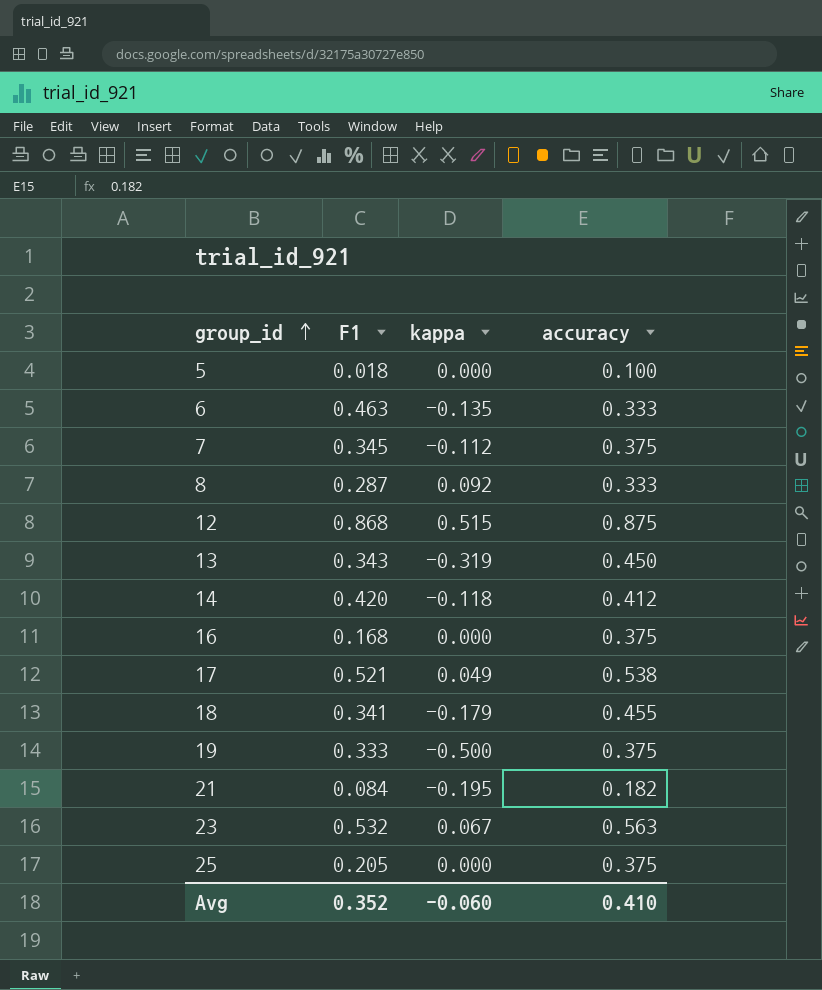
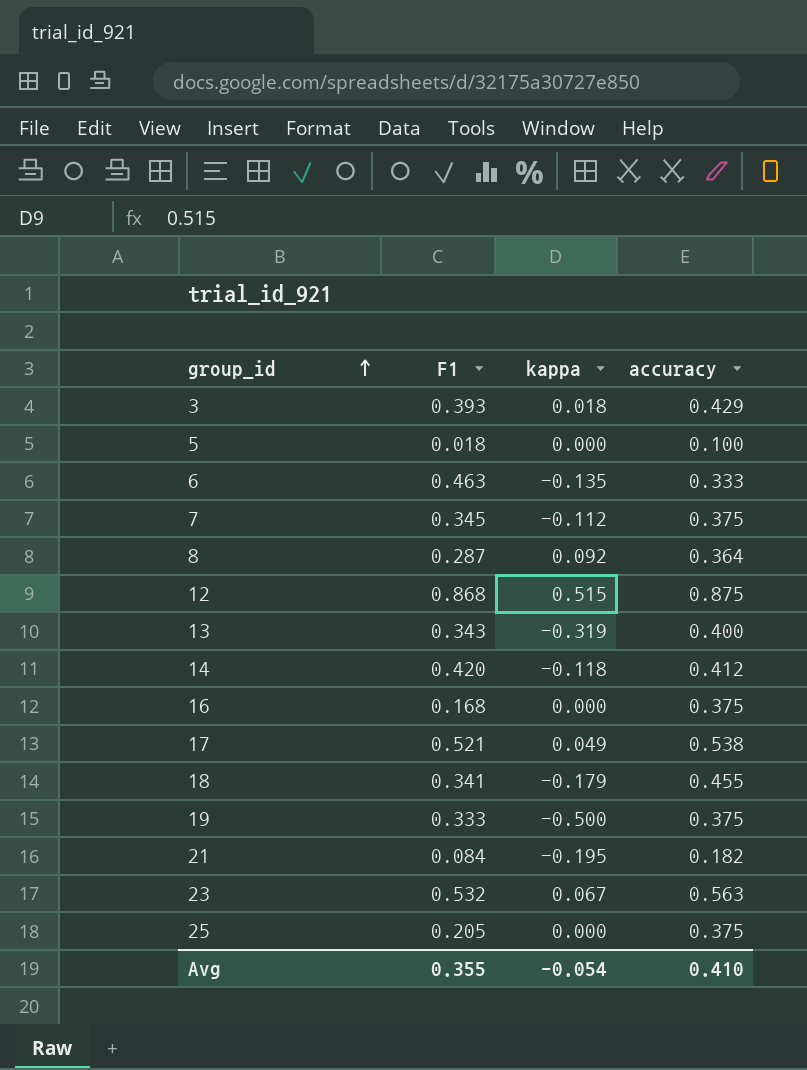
row 3: none -> 0.393 | 0.018 | 0.429
8 | accuracy: 0.333 -> 0.364
13 | accuracy: 0.450 -> 0.400
Avg | F1: 0.352 -> 0.355
Avg | kappa: -0.060 -> -0.054

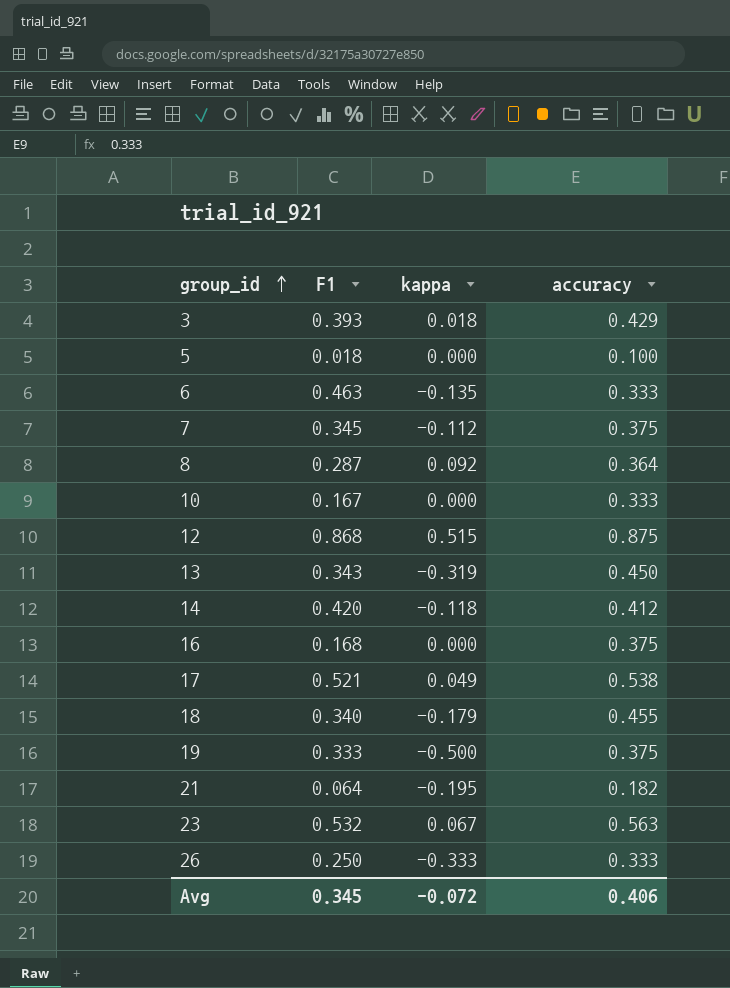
row 25: 0.205 | 0.000 | 0.375 -> none
row 10: none -> 0.167 | 0.000 | 0.333
13 | accuracy: 0.400 -> 0.450
18 | F1: 0.341 -> 0.340
21 | F1: 0.084 -> 0.064
row 26: none -> 0.250 | -0.333 | 0.333
Avg | F1: 0.355 -> 0.345
Avg | kappa: -0.054 -> -0.072
Avg | accuracy: 0.410 -> 0.406

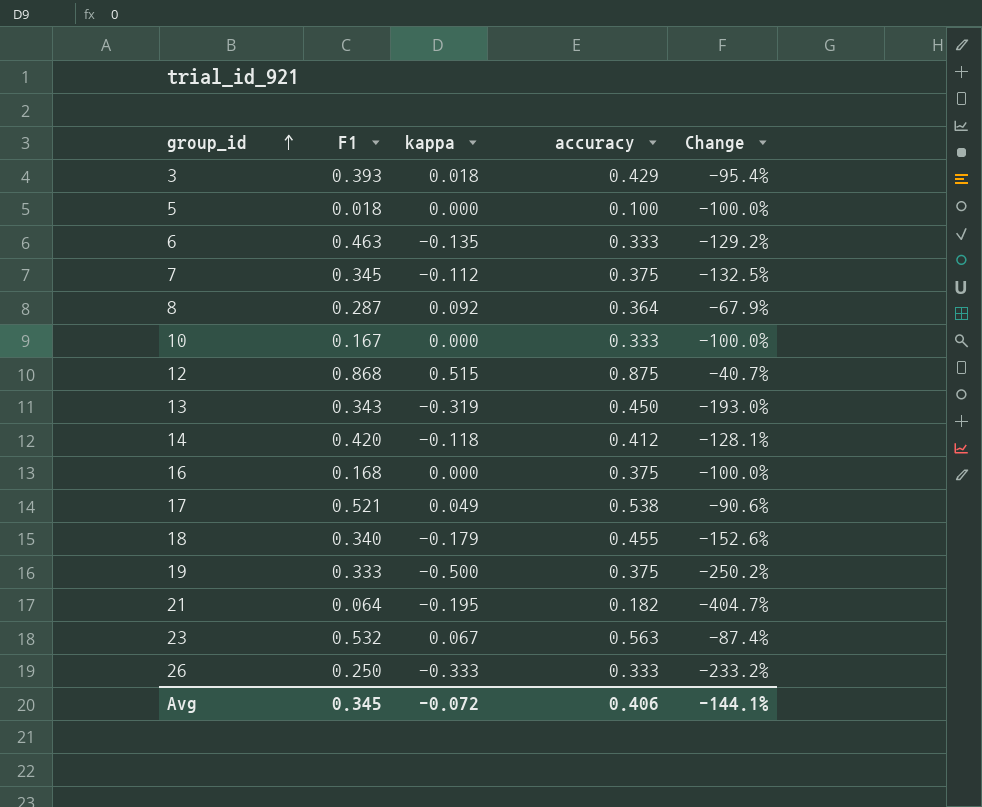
column Change | formula: none -> ([kappa] - [F1]) / [F1]

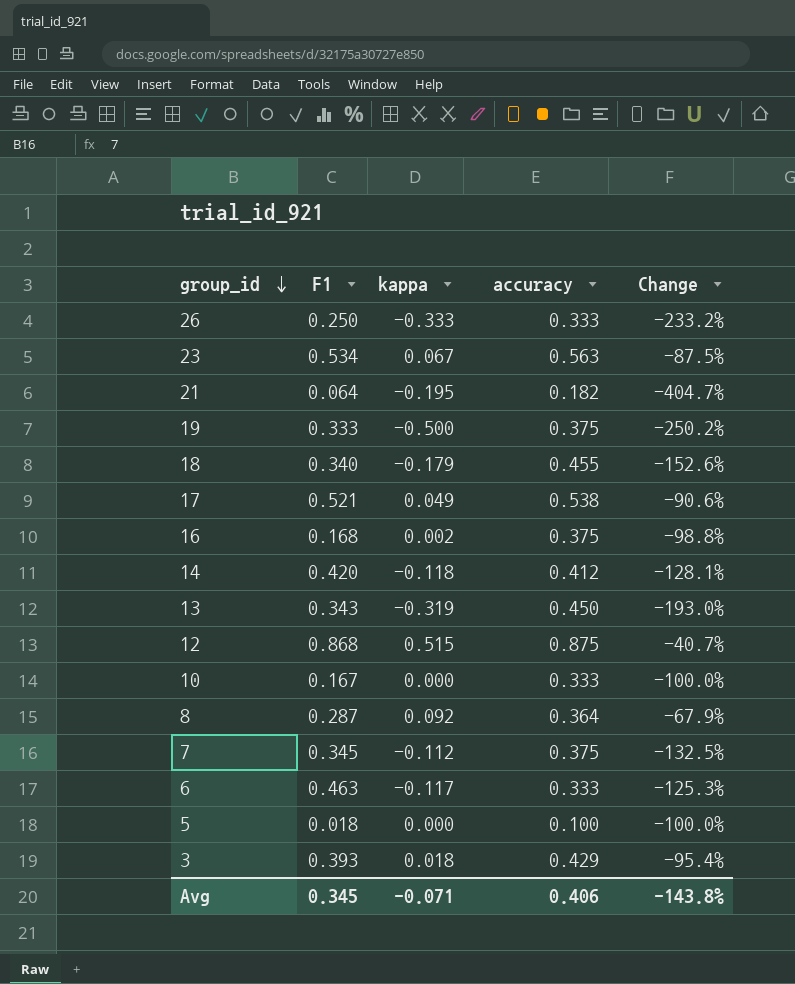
row order: group_id ascending -> group_id descending
23 | F1: 0.532 -> 0.534
23 | Change: -87.4% -> -87.5%
16 | kappa: 0.000 -> 0.002
16 | Change: -100.0% -> -98.8%
6 | kappa: -0.135 -> -0.117
6 | Change: -129.2% -> -125.3%
Avg | kappa: -0.072 -> -0.071
Avg | Change: -144.1% -> -143.8%

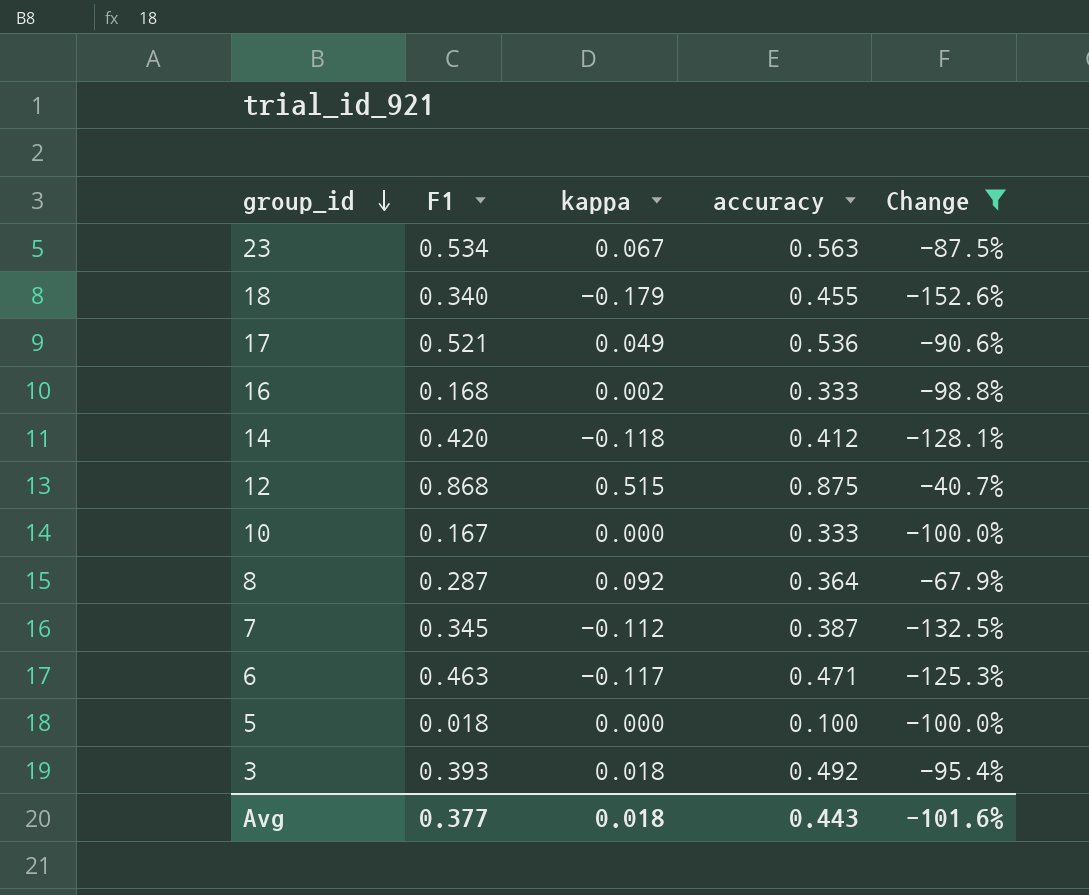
filter: none -> Change >= -152.6%
17 | accuracy: 0.538 -> 0.536
16 | accuracy: 0.375 -> 0.333
7 | accuracy: 0.375 -> 0.387
6 | accuracy: 0.333 -> 0.471
3 | accuracy: 0.429 -> 0.492
Avg | F1: 0.345 -> 0.377
Avg | kappa: -0.071 -> 0.018
Avg | accuracy: 0.406 -> 0.443
Avg | Change: -143.8% -> -101.6%

